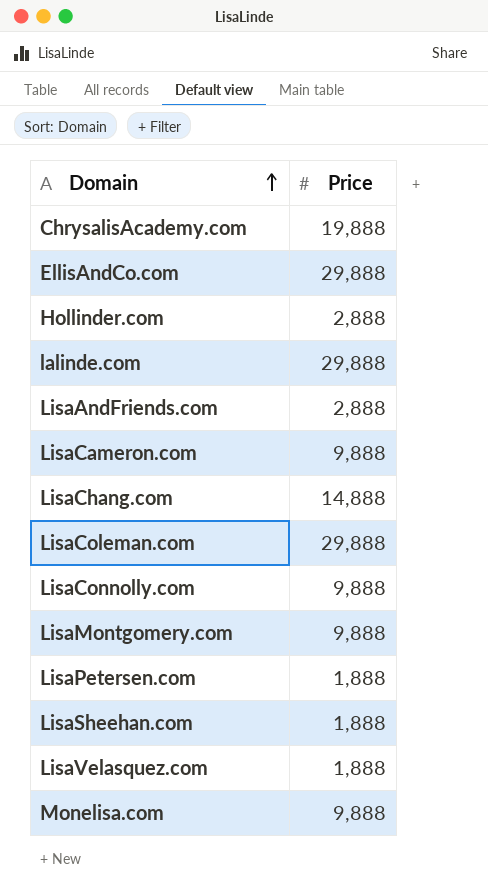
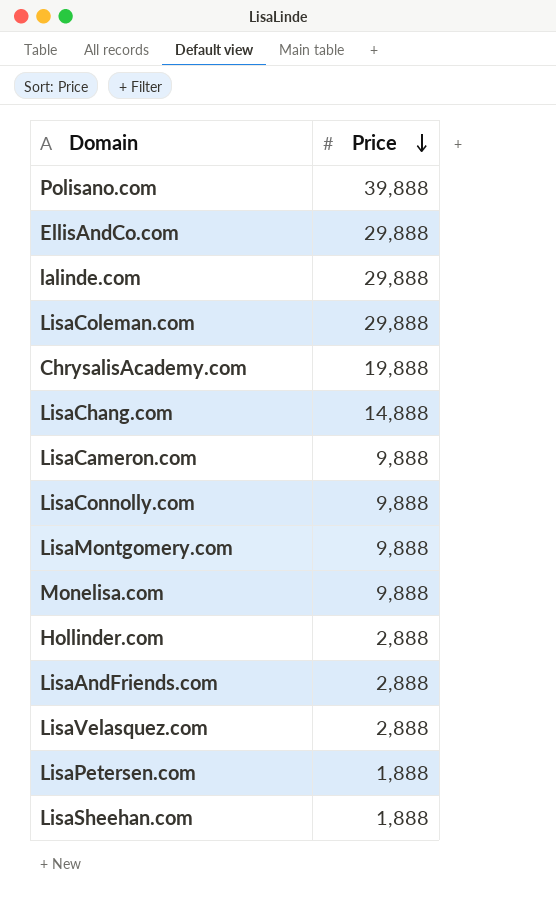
row order: Domain ascending -> Price descending
row Polisano.com: none -> 39,888
LisaVelasquez.com | Price: 1,888 -> 2,888

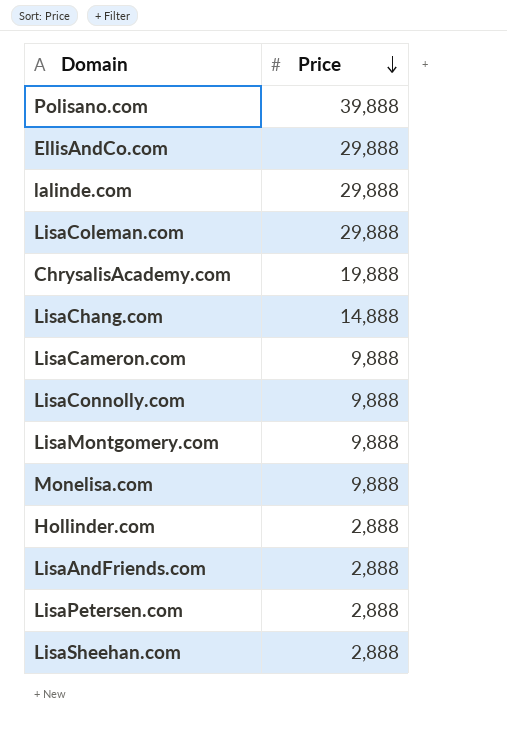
row LisaVelasquez.com: 2,888 -> none
LisaPetersen.com | Price: 1,888 -> 2,888
LisaSheehan.com | Price: 1,888 -> 2,888

